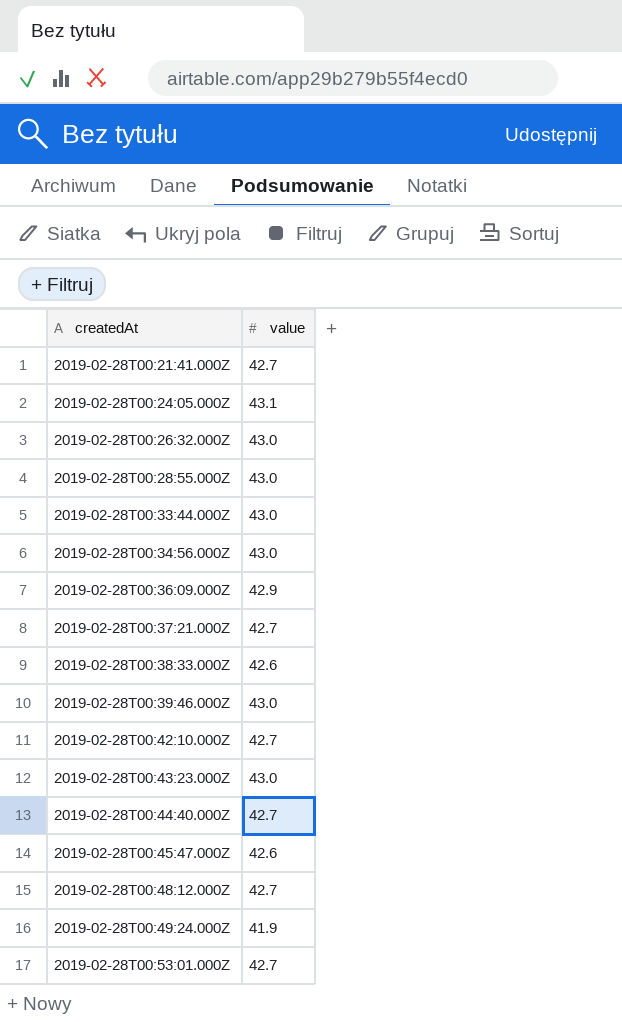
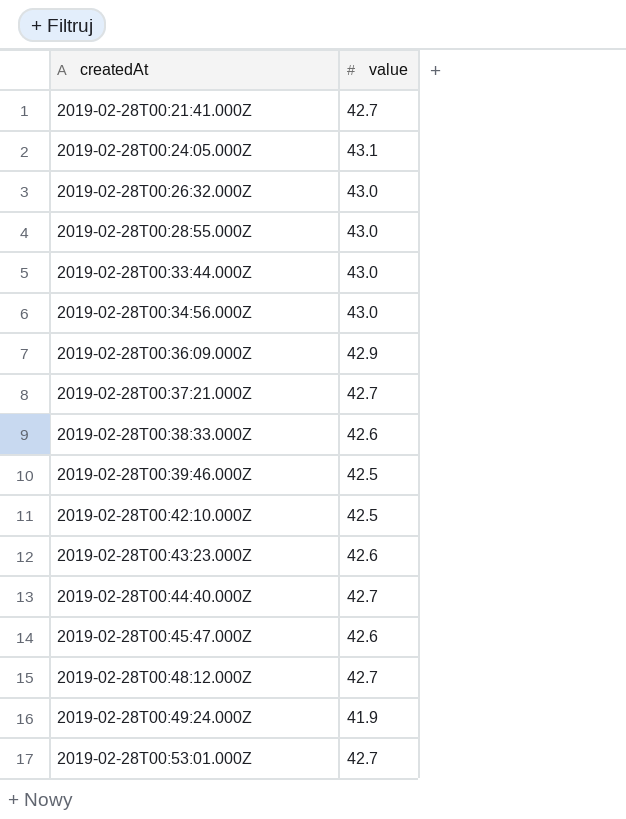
2019-02-28T00:39:46.000Z | value: 43.0 -> 42.5
2019-02-28T00:42:10.000Z | value: 42.7 -> 42.5
2019-02-28T00:43:23.000Z | value: 43.0 -> 42.6

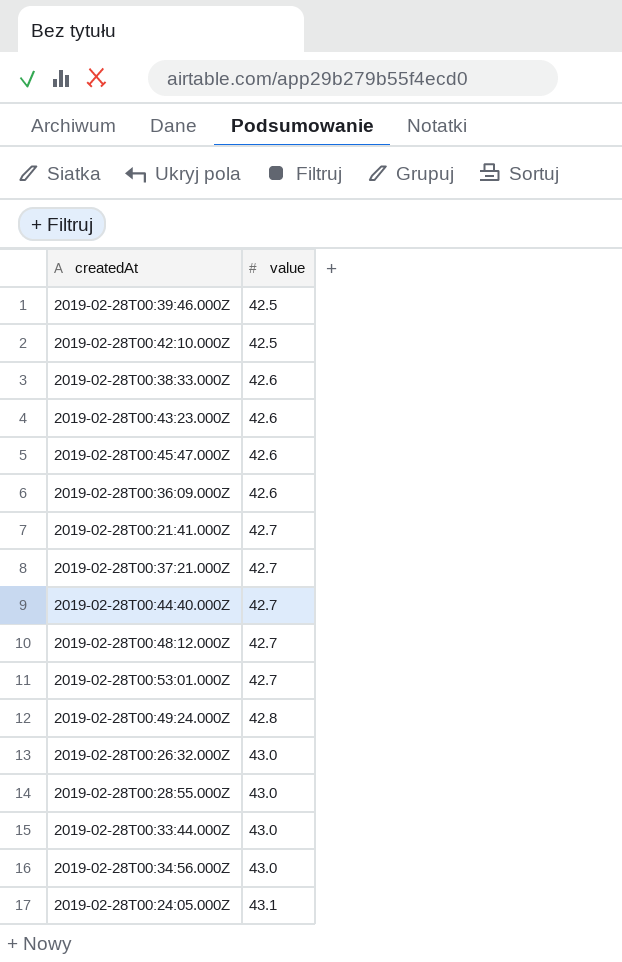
row order: createdAt ascending -> value ascending
2019-02-28T00:36:09.000Z | value: 42.9 -> 42.6
2019-02-28T00:49:24.000Z | value: 41.9 -> 42.8

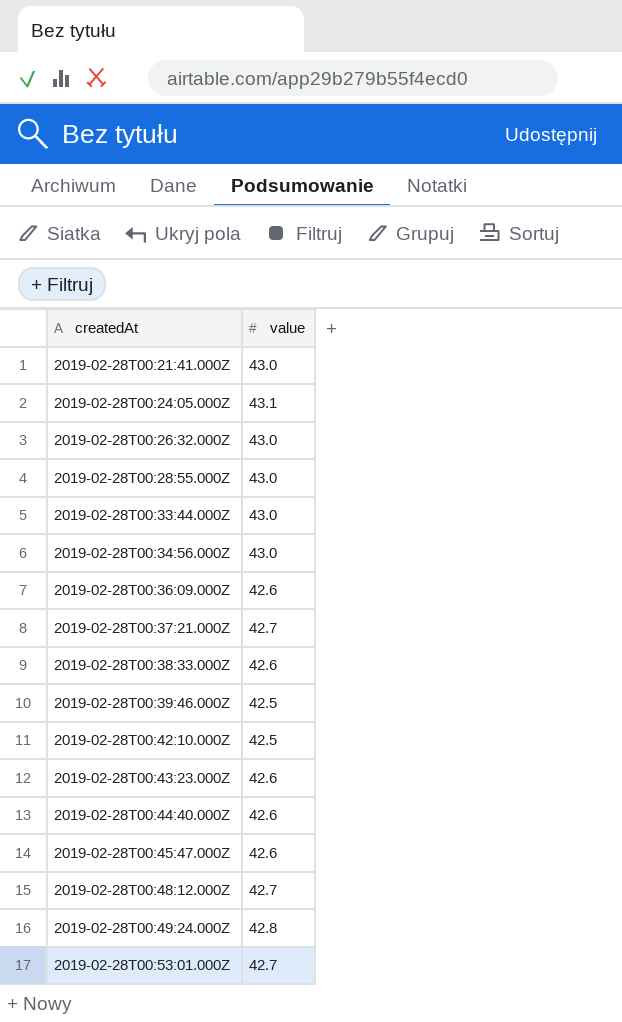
row order: value ascending -> createdAt ascending
2019-02-28T00:21:41.000Z | value: 42.7 -> 43.0
2019-02-28T00:44:40.000Z | value: 42.7 -> 42.6

